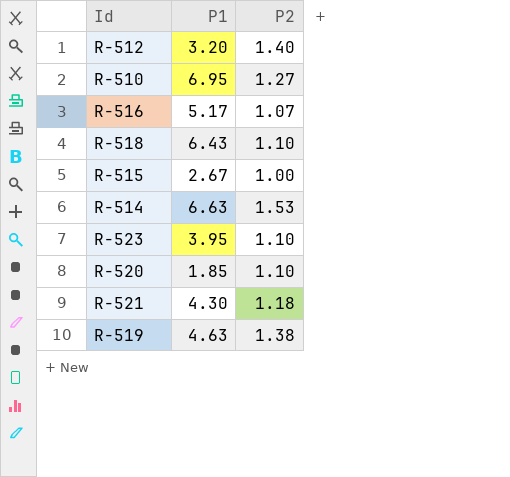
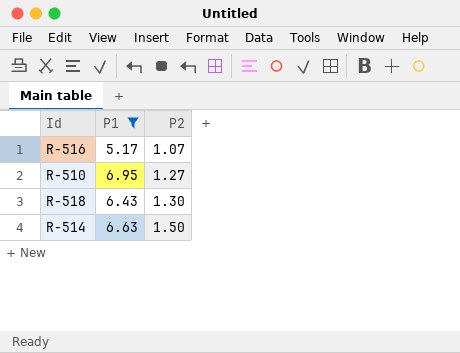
filter: none -> P1 >= 5.17
row order: none -> P2 ascending
R-518 | P2: 1.10 -> 1.30
R-514 | P2: 1.53 -> 1.50

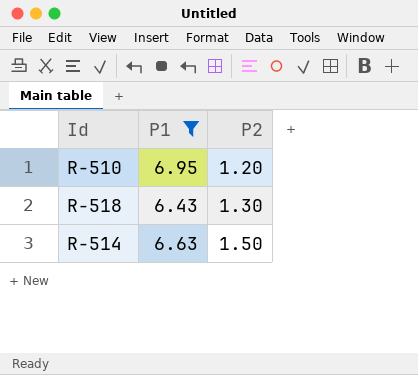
row R-516: 5.17 | 1.07 -> none
R-510 | P2: 1.27 -> 1.20

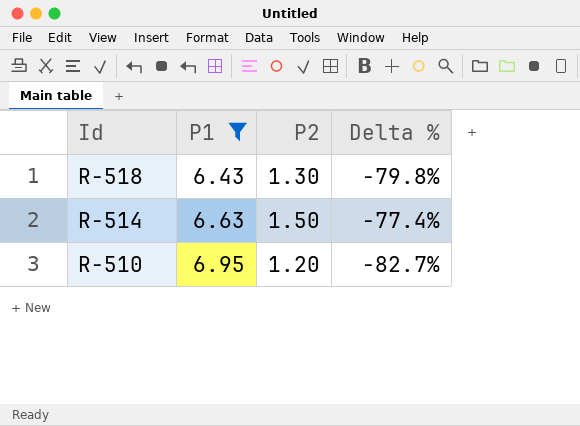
row order: P2 ascending -> Id descending
column Delta % | formula: none -> ([P2] - [P1]) / [P1]

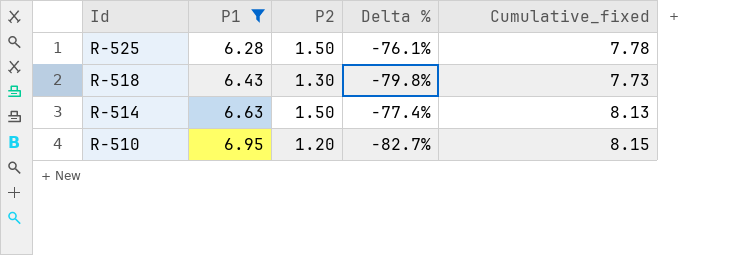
column Cumulative_fixed | formula: none -> [P1] + [P2]
row R-525: none -> 6.28 | 1.50 | -76.1% | 7.78

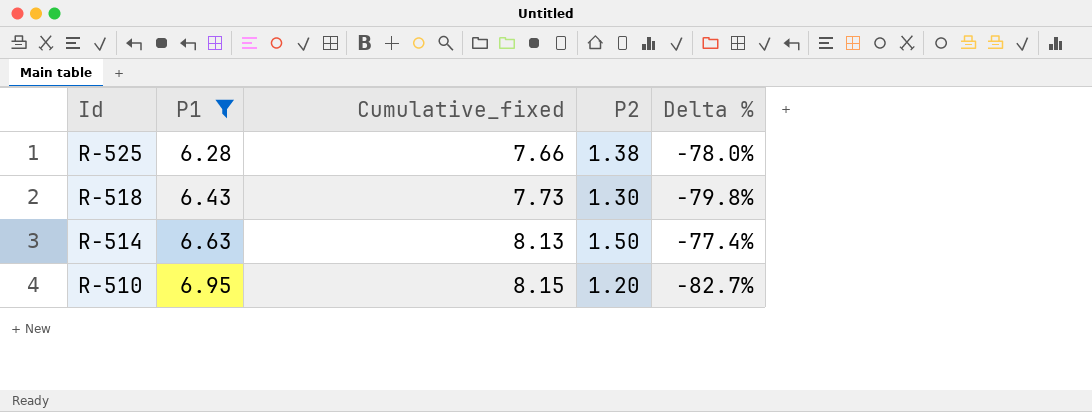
column Cumulative_fixed | position: 5 -> 3
R-525 | Cumulative_fixed: 7.78 -> 7.66
R-525 | P2: 1.50 -> 1.38
R-525 | Delta %: -76.1% -> -78.0%

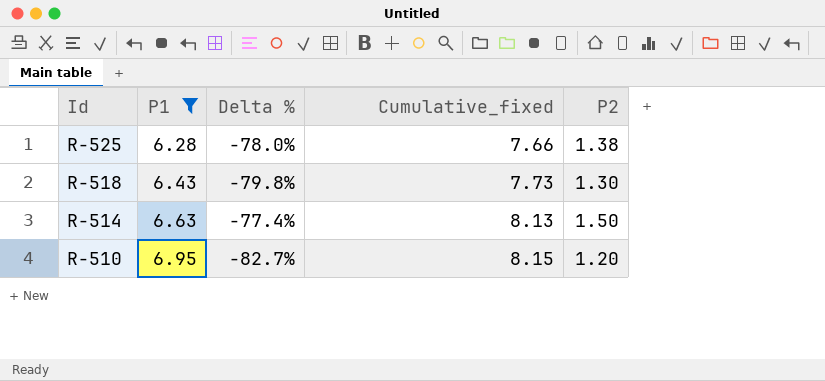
column Delta % | position: 5 -> 3

